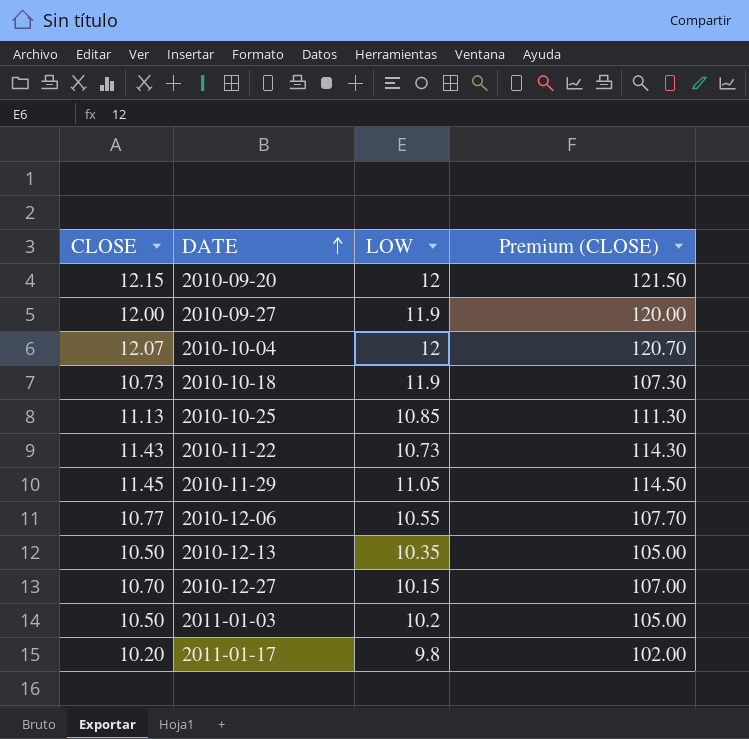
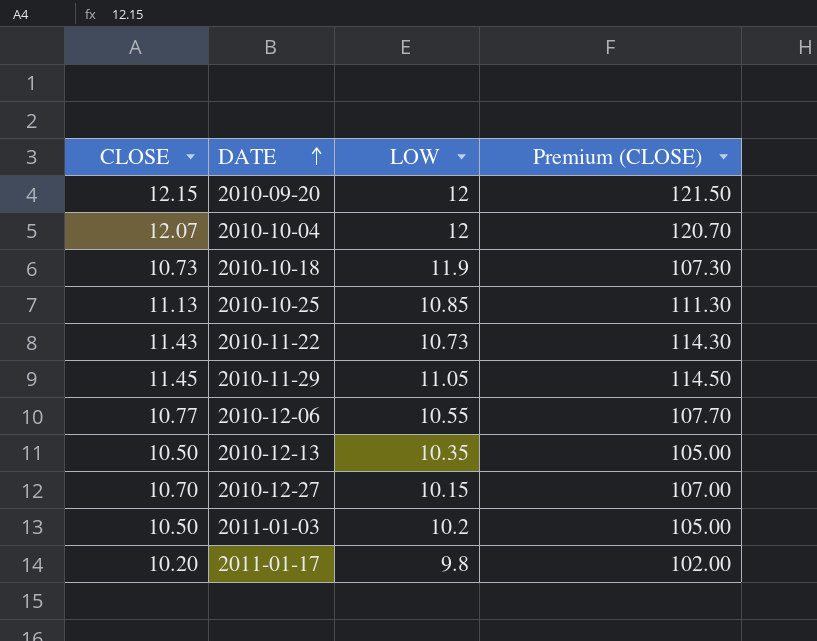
row 2010-09-27: 12.00 | 11.9 | 120.00 -> none

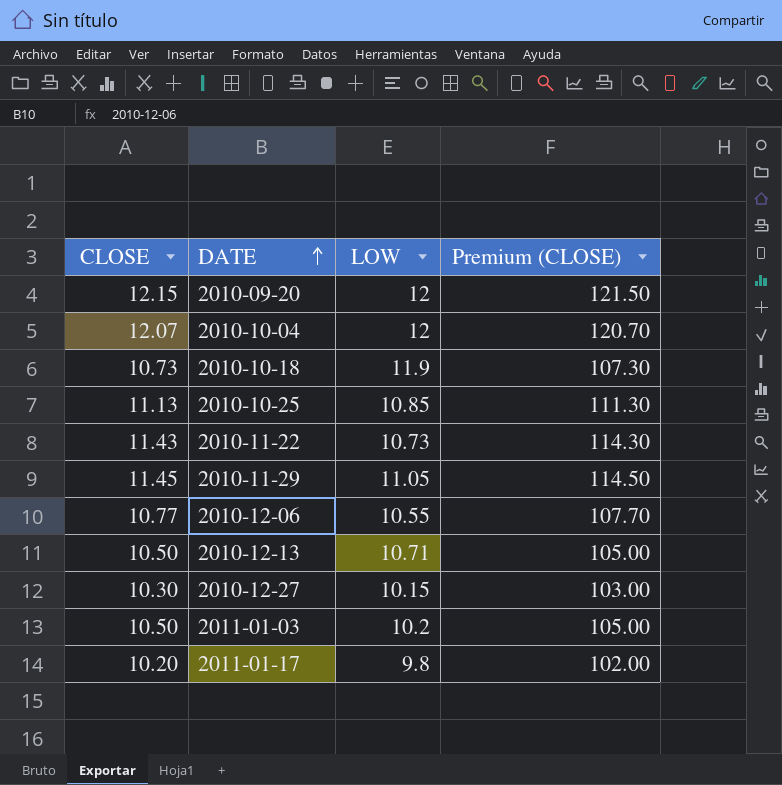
2010-12-13 | LOW: 10.35 -> 10.71
2010-12-27 | CLOSE: 10.70 -> 10.30
2010-12-27 | Premium (CLOSE): 107.00 -> 103.00

